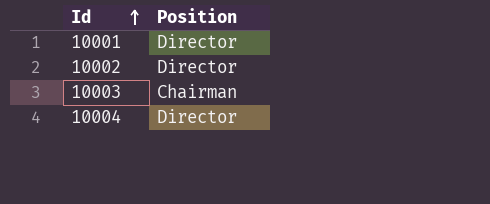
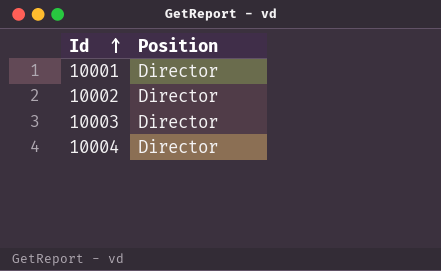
10003 | Position: Chairman -> Director

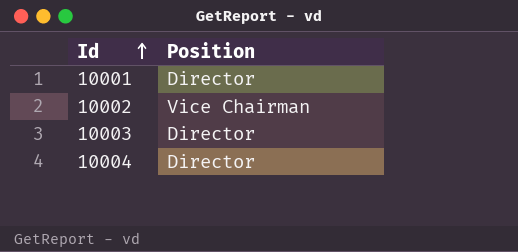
10002 | Position: Director -> Vice Chairman

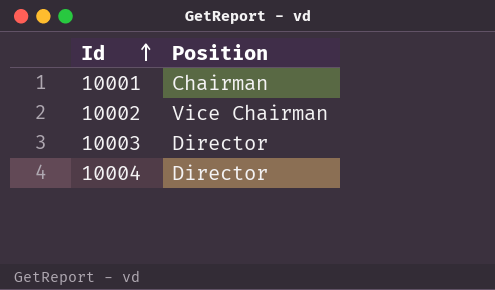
10001 | Position: Director -> Chairman

